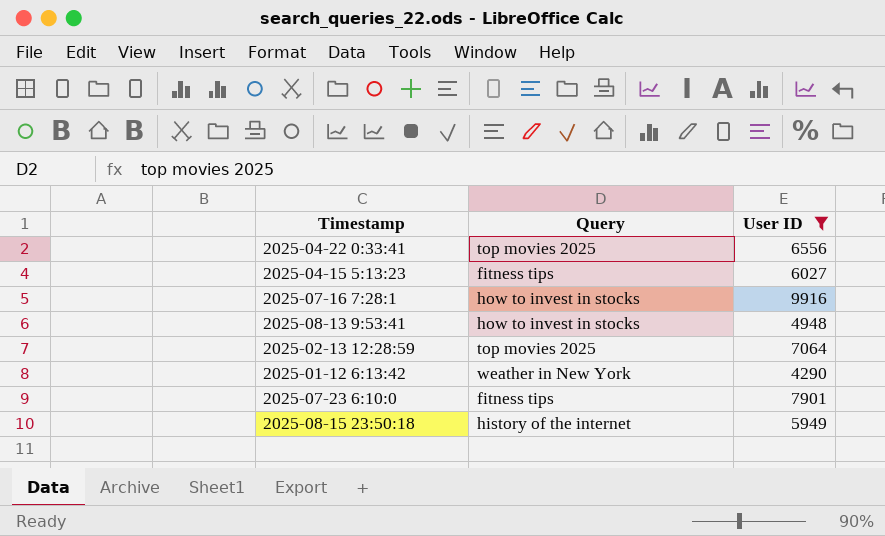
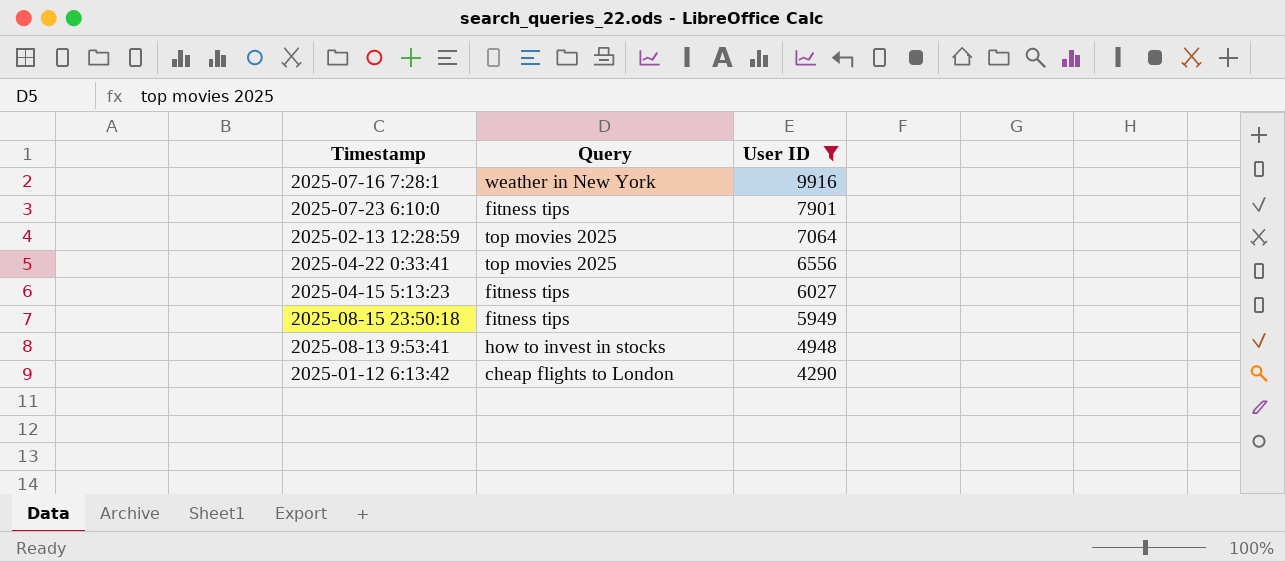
row order: none -> User ID descending
2025-07-16 7:28:1 | Query: how to invest in stocks -> weather in New York
2025-08-15 23:50:18 | Query: history of the internet -> fitness tips
2025-01-12 6:13:42 | Query: weather in New York -> cheap flights to London

